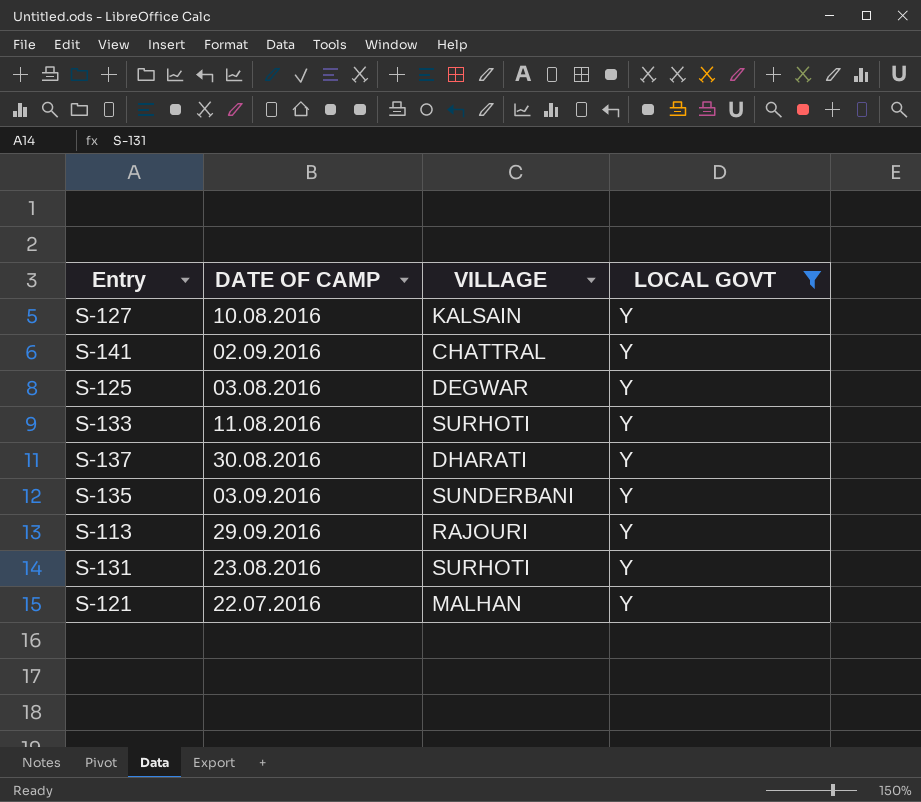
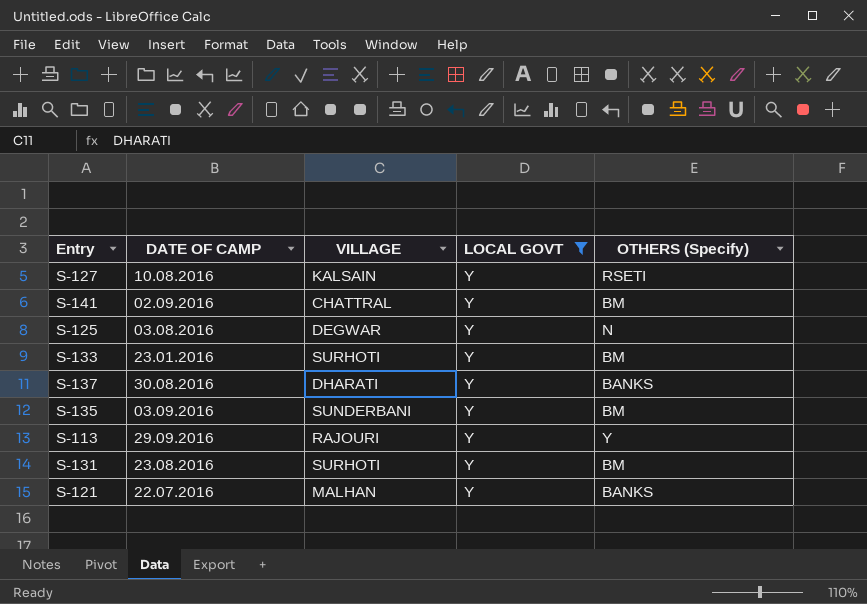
column OTHERS (Specify) | position: none -> 5
S-133 | DATE OF CAMP: 11.08.2016 -> 23.01.2016

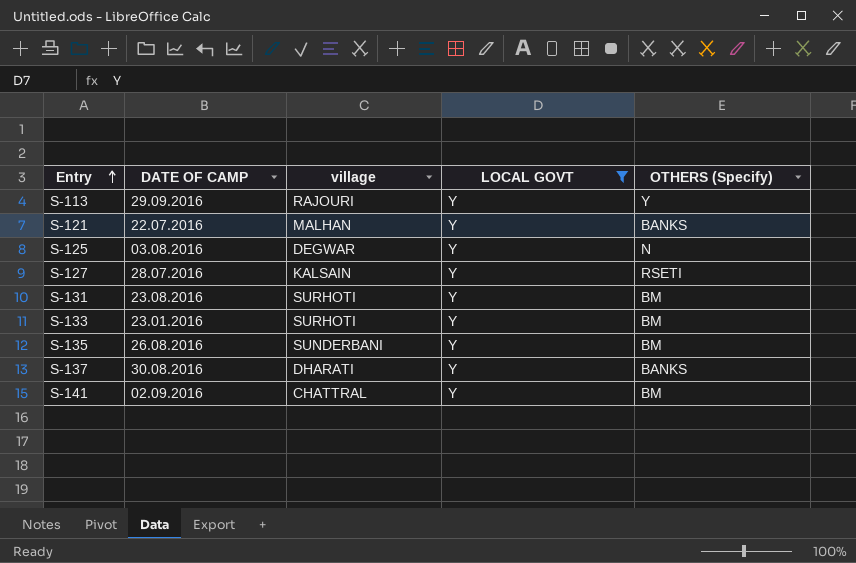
row order: none -> Entry ascending
column name: VILLAGE -> village
S-127 | DATE OF CAMP: 10.08.2016 -> 28.07.2016
S-135 | DATE OF CAMP: 03.09.2016 -> 26.08.2016

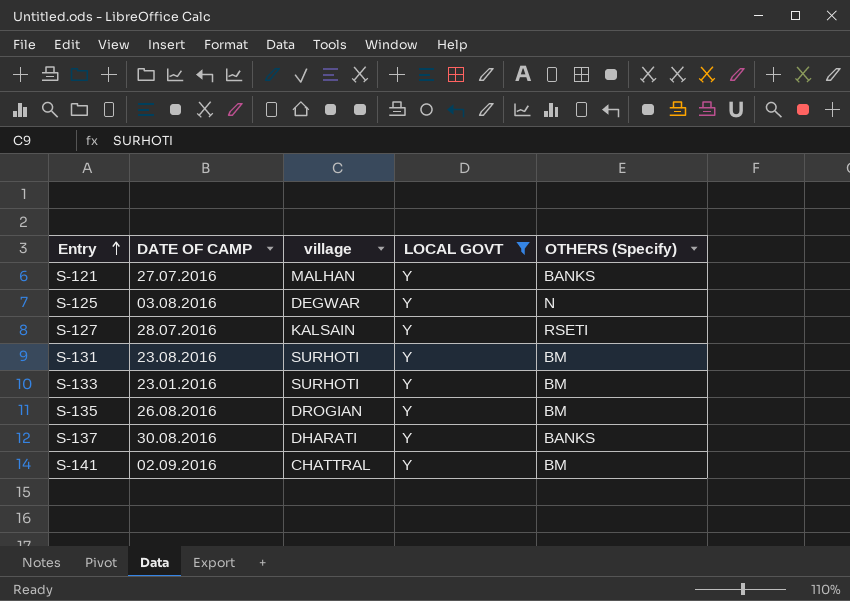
row S-113: 29.09.2016 | RAJOURI | Y | Y -> none
S-121 | DATE OF CAMP: 22.07.2016 -> 27.07.2016
S-135 | village: SUNDERBANI -> DROGIAN

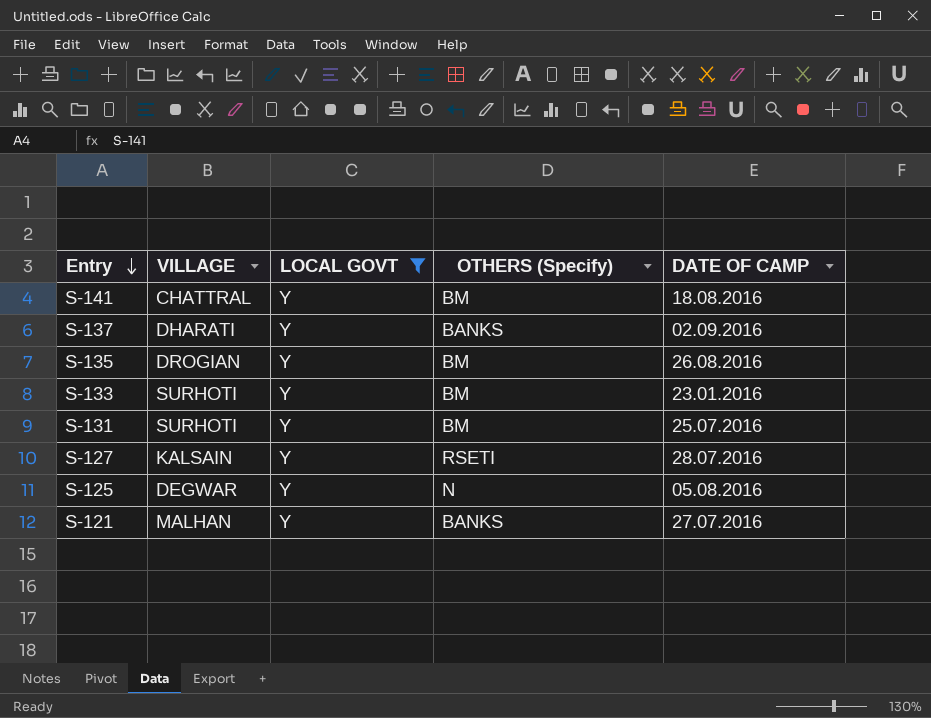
row order: Entry ascending -> Entry descending
column name: village -> VILLAGE
column DATE OF CAMP | position: 2 -> 5
S-141 | DATE OF CAMP: 02.09.2016 -> 18.08.2016
S-137 | DATE OF CAMP: 30.08.2016 -> 02.09.2016
S-131 | DATE OF CAMP: 23.08.2016 -> 25.07.2016
S-125 | DATE OF CAMP: 03.08.2016 -> 05.08.2016

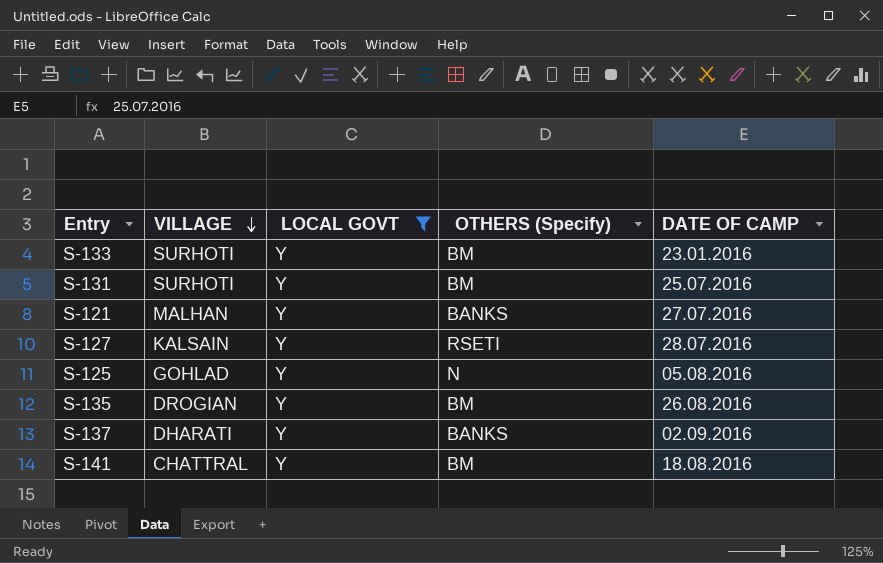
row order: Entry descending -> VILLAGE descending
S-125 | VILLAGE: DEGWAR -> GOHLAD

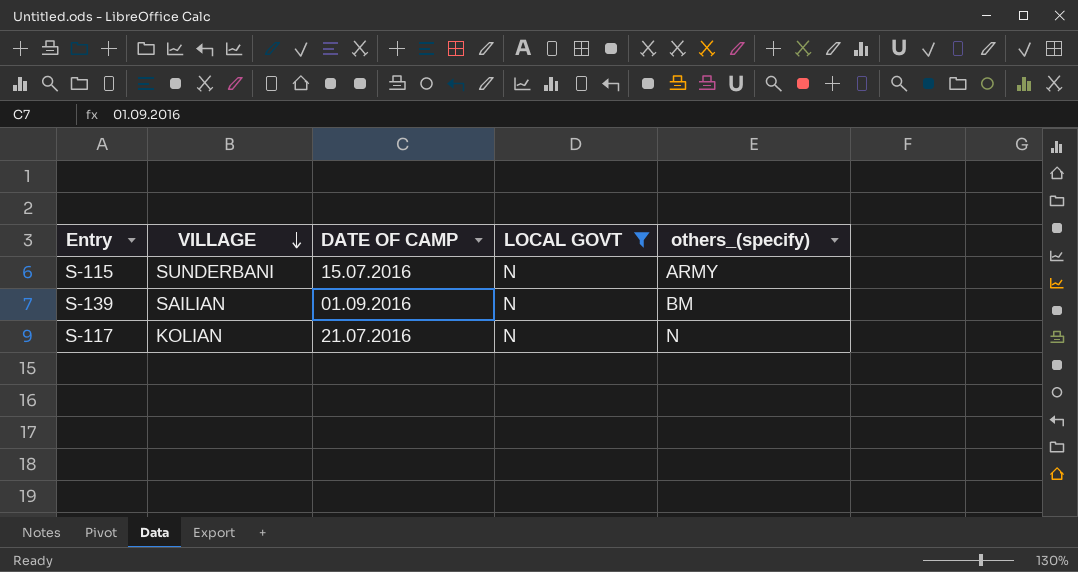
filter: LOCAL GOVT = Y -> LOCAL GOVT = N
column DATE OF CAMP | position: 5 -> 3
column name: OTHERS (Specify) -> others_(specify)

